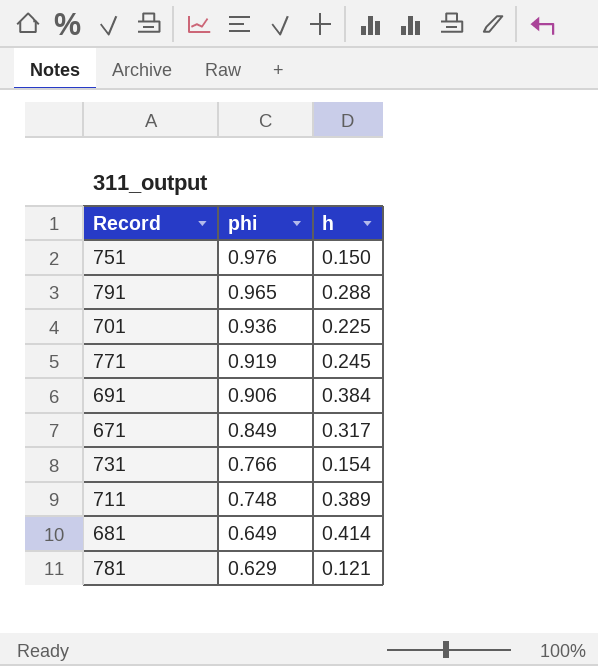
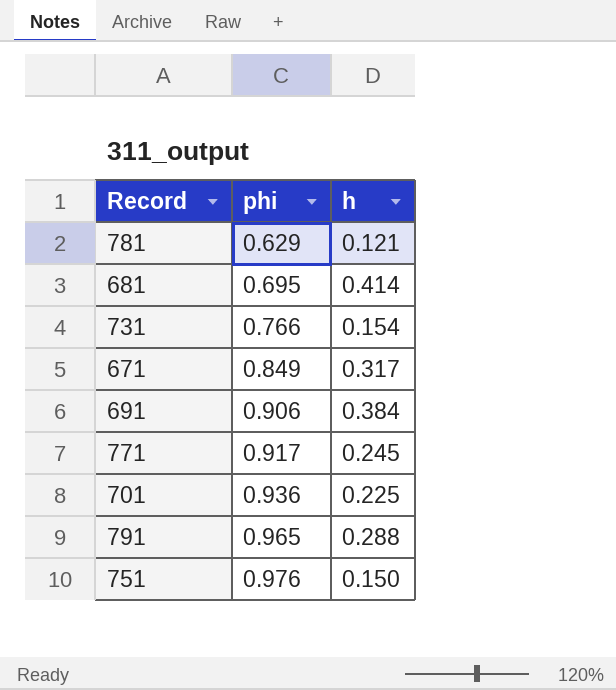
row order: phi descending -> phi ascending
row 711: 0.748 | 0.389 -> none
681 | phi: 0.649 -> 0.695
771 | phi: 0.919 -> 0.917

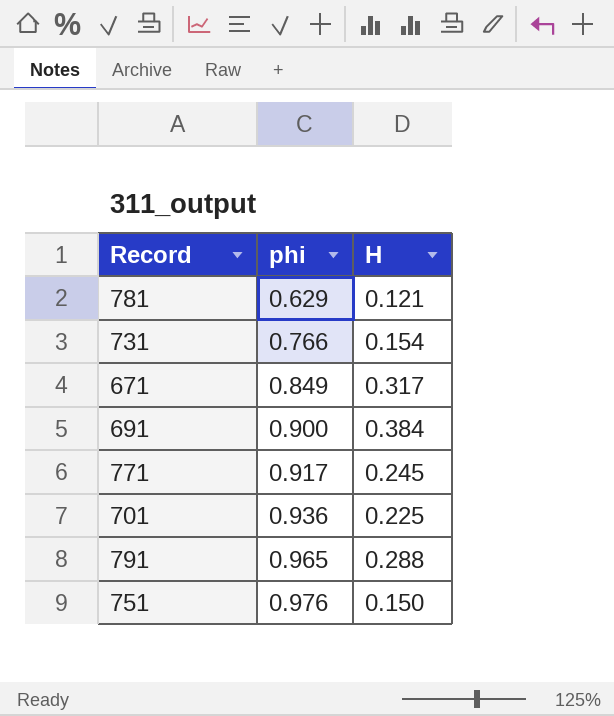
column name: h -> H
row 681: 0.695 | 0.414 -> none
691 | phi: 0.906 -> 0.900

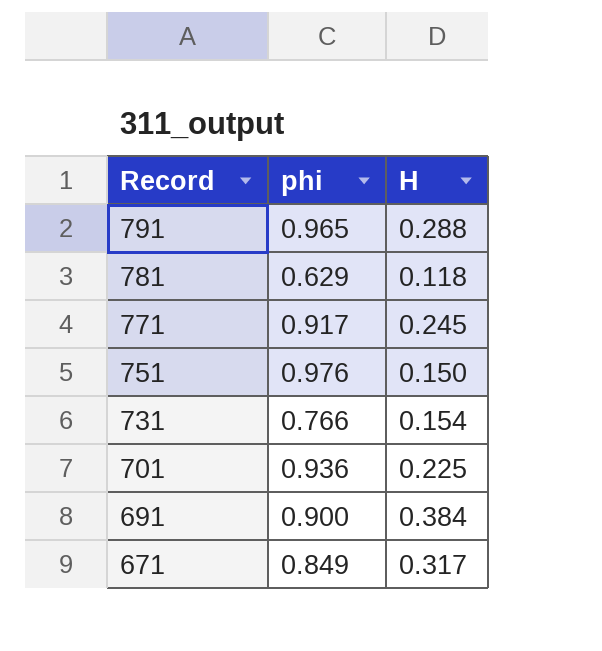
row order: phi ascending -> Record descending
781 | H: 0.121 -> 0.118

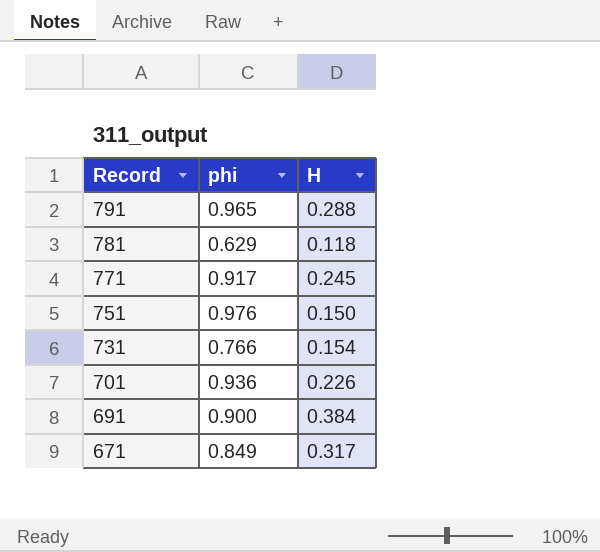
701 | H: 0.225 -> 0.226

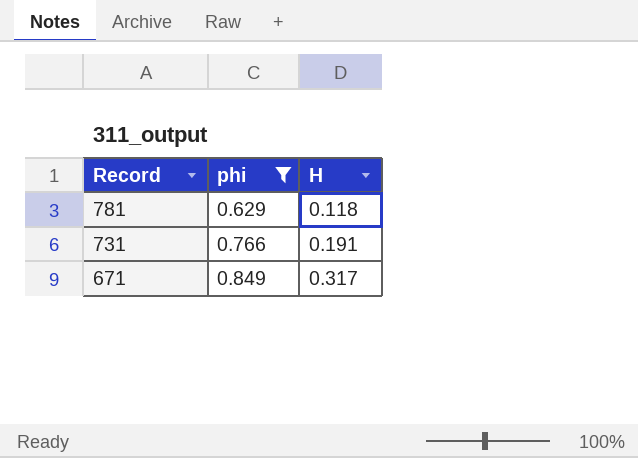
filter: none -> phi <= 0.849
731 | H: 0.154 -> 0.191

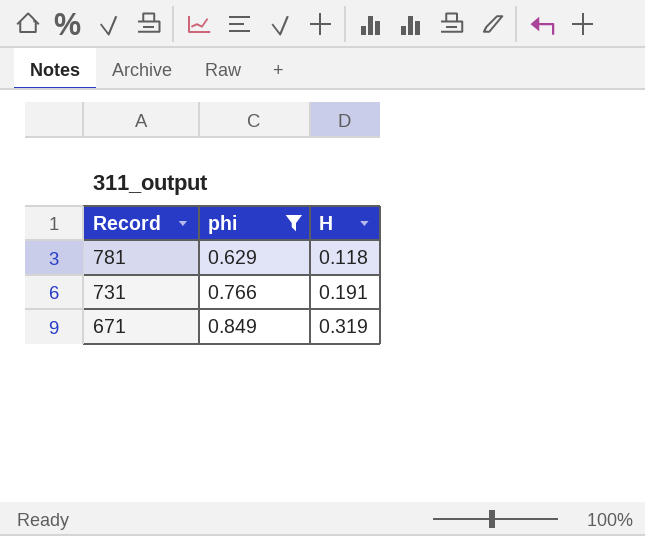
671 | H: 0.317 -> 0.319

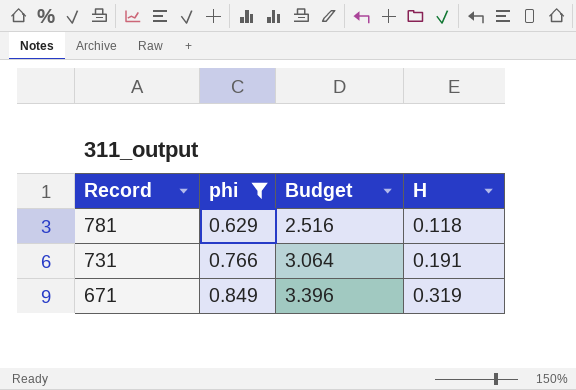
column Budget | formula: none -> [phi] * 4

